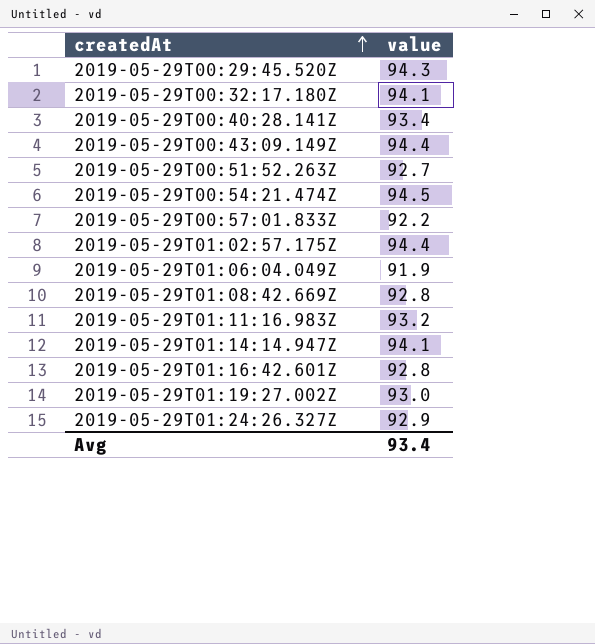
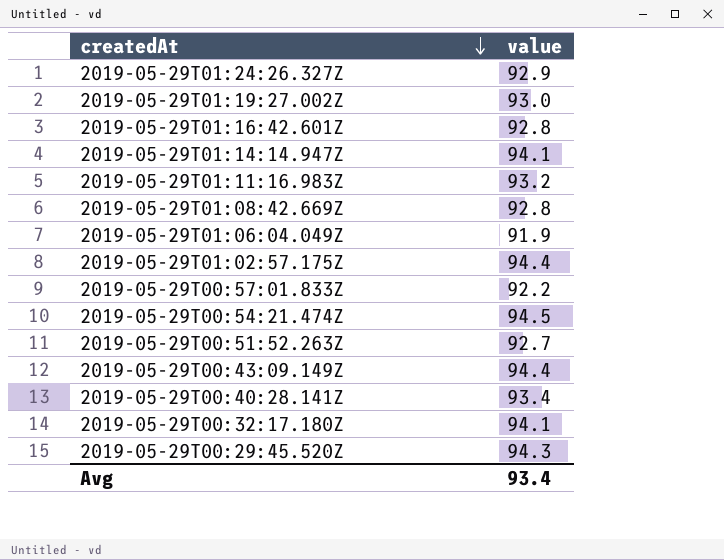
row order: createdAt ascending -> createdAt descending

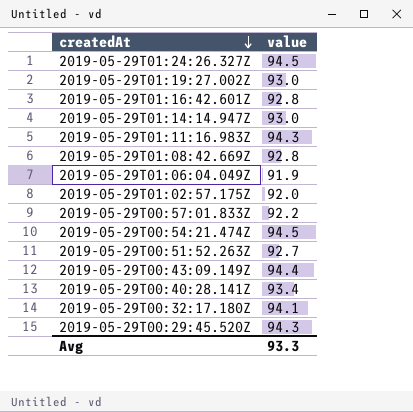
2019-05-29T01:24:26.327Z | value: 92.9 -> 94.5
2019-05-29T01:14:14.947Z | value: 94.1 -> 93.0
2019-05-29T01:11:16.983Z | value: 93.2 -> 94.3
2019-05-29T01:02:57.175Z | value: 94.4 -> 92.0
Avg | value: 93.4 -> 93.3

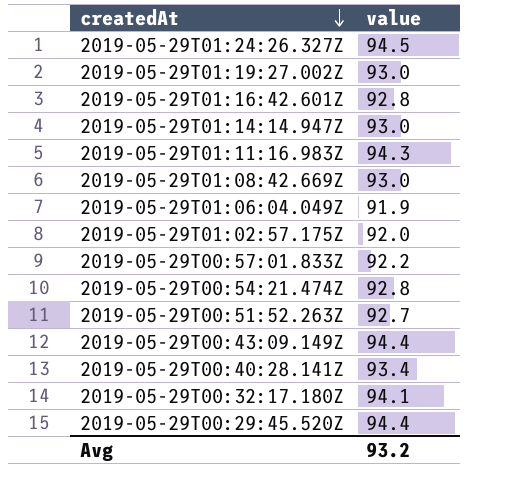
2019-05-29T01:08:42.669Z | value: 92.8 -> 93.0
2019-05-29T00:54:21.474Z | value: 94.5 -> 92.8
2019-05-29T00:29:45.520Z | value: 94.3 -> 94.4
Avg | value: 93.3 -> 93.2

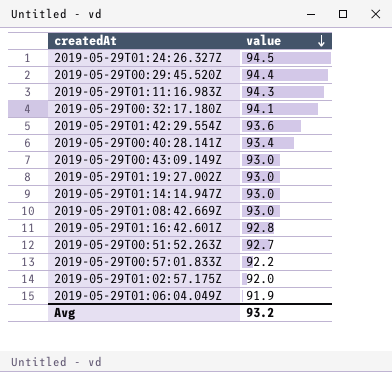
row order: createdAt descending -> value descending
row 2019-05-29T00:54:21.474Z: 92.8 -> none
row 2019-05-29T01:42:29.554Z: none -> 93.6
2019-05-29T00:43:09.149Z | value: 94.4 -> 93.0

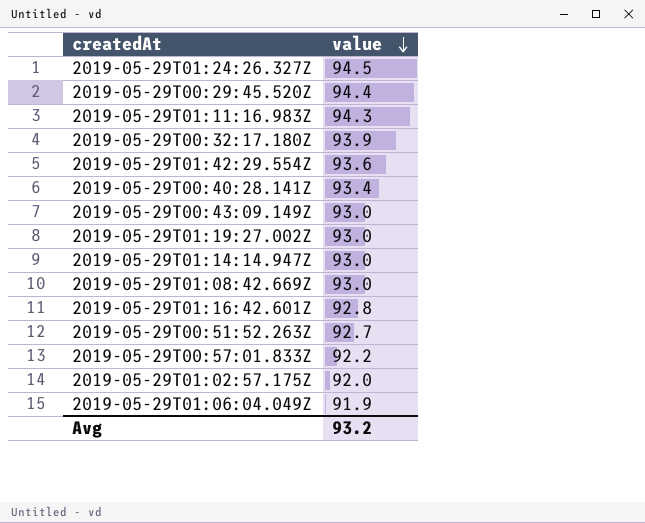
2019-05-29T00:32:17.180Z | value: 94.1 -> 93.9

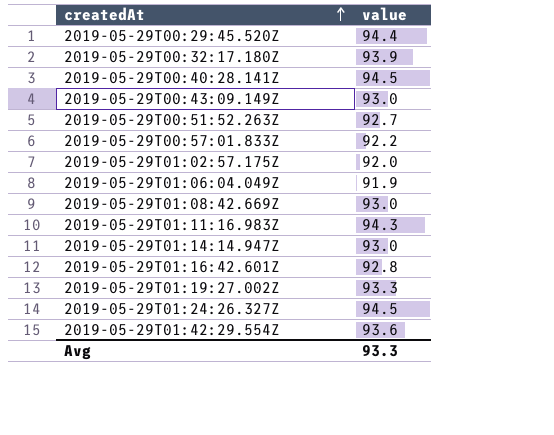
row order: value descending -> createdAt ascending
2019-05-29T00:40:28.141Z | value: 93.4 -> 94.5
2019-05-29T01:19:27.002Z | value: 93.0 -> 93.3
Avg | value: 93.2 -> 93.3

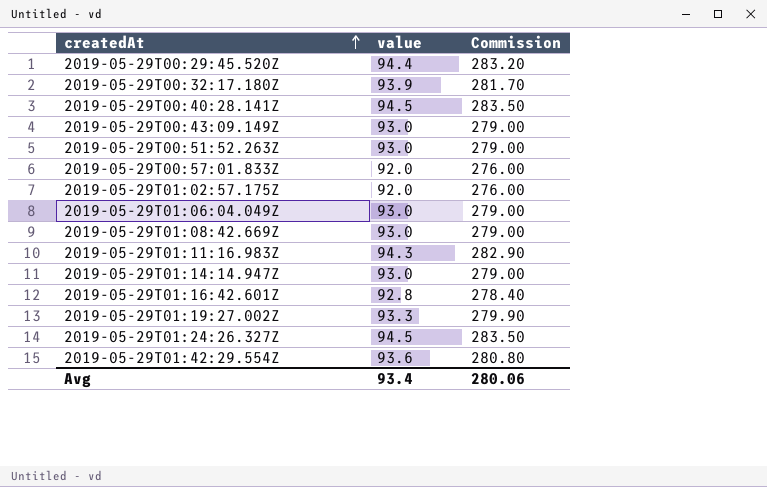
column Commission | formula: none -> [value] * 3
2019-05-29T00:51:52.263Z | value: 92.7 -> 93.0
2019-05-29T00:57:01.833Z | value: 92.2 -> 92.0
2019-05-29T01:06:04.049Z | value: 91.9 -> 93.0
Avg | value: 93.3 -> 93.4

